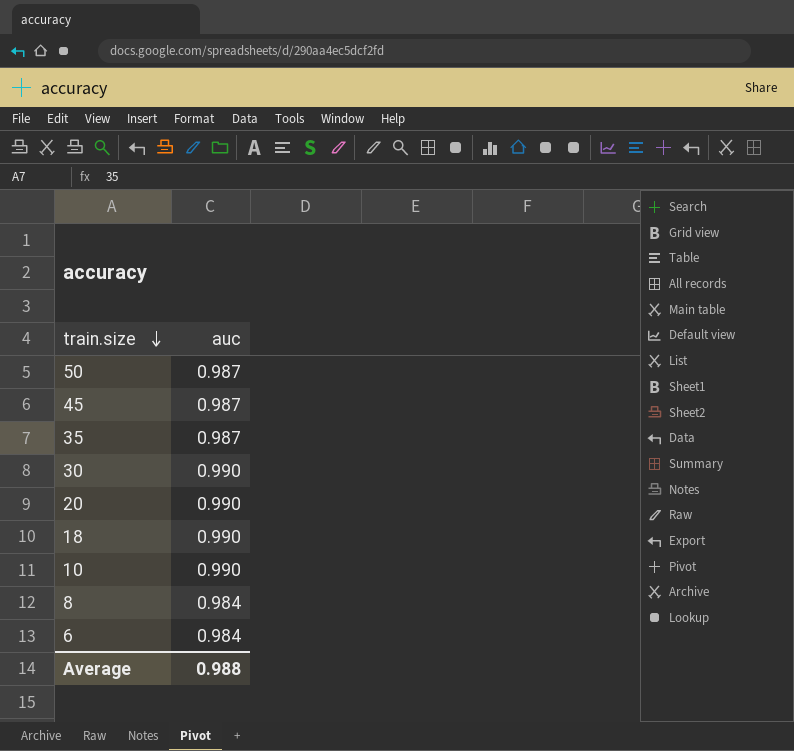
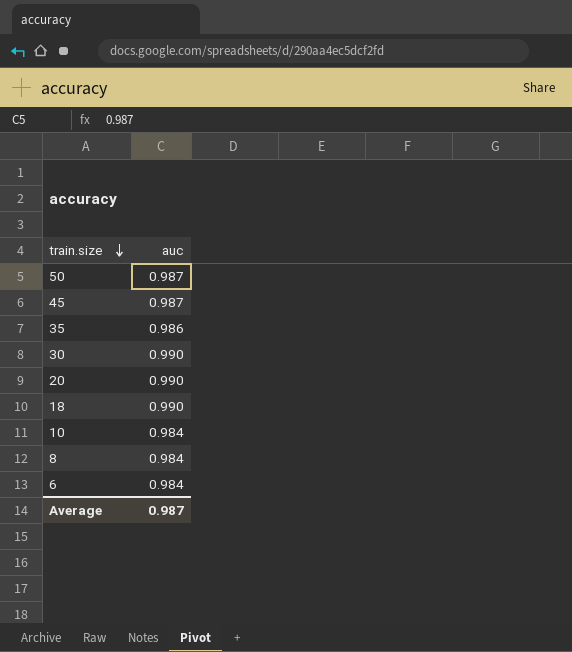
35 | auc: 0.987 -> 0.986
10 | auc: 0.990 -> 0.984
Average | auc: 0.988 -> 0.987

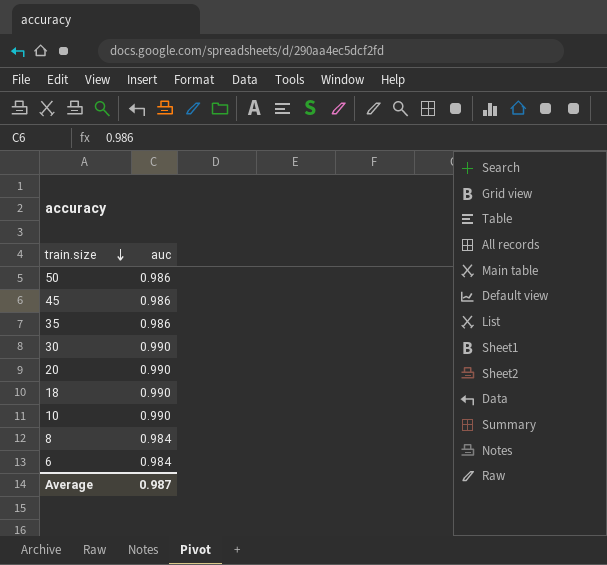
50 | auc: 0.987 -> 0.986
45 | auc: 0.987 -> 0.986
10 | auc: 0.984 -> 0.990

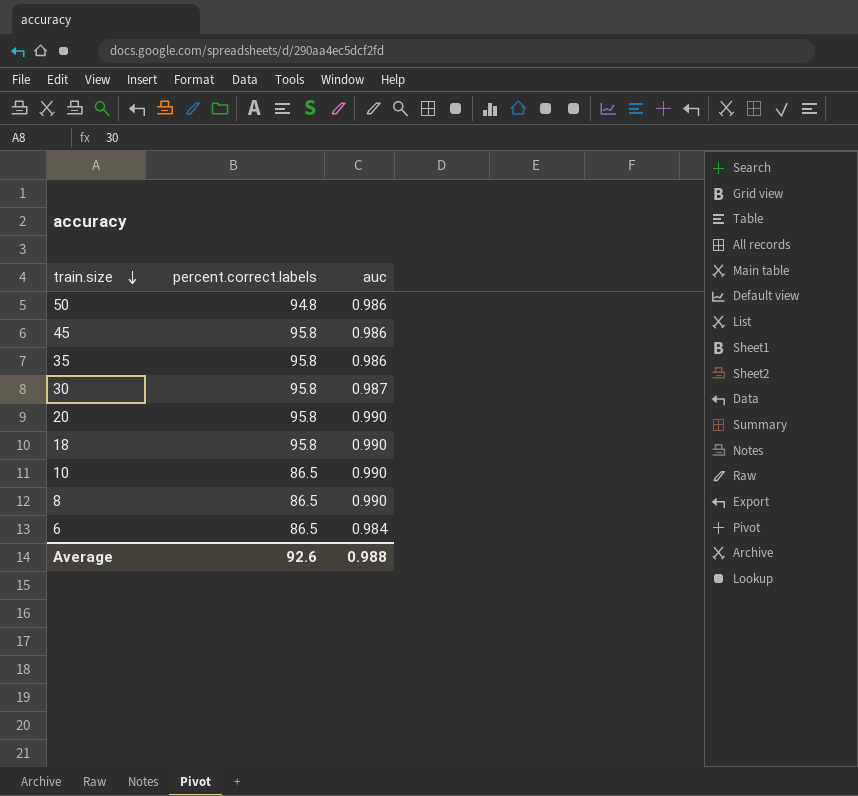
column percent.correct.labels | position: none -> 2
30 | auc: 0.990 -> 0.987
8 | auc: 0.984 -> 0.990
Average | auc: 0.987 -> 0.988

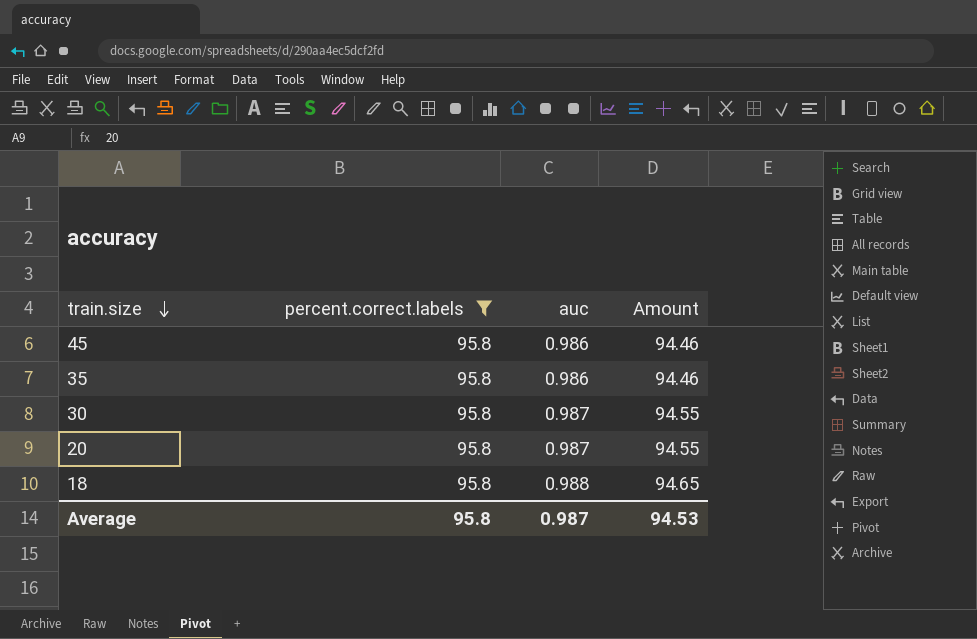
filter: none -> percent.correct.labels = 95.8
column Amount | formula: none -> [percent.correct.labels] * [auc]
20 | auc: 0.990 -> 0.987
18 | auc: 0.990 -> 0.988
Average | percent.correct.labels: 92.6 -> 95.8
Average | auc: 0.988 -> 0.987

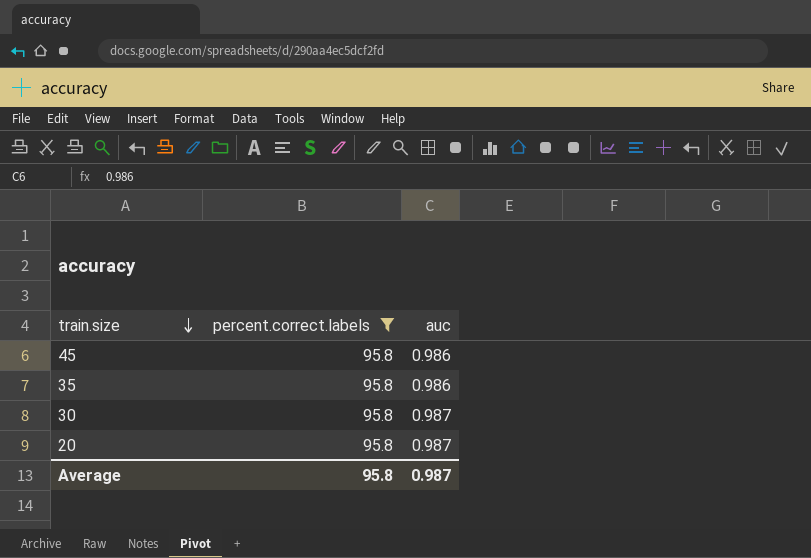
column Amount | formula: [percent.correct.labels] * [auc] -> none
row 18: 95.8 | 0.988 | 94.65 -> none

